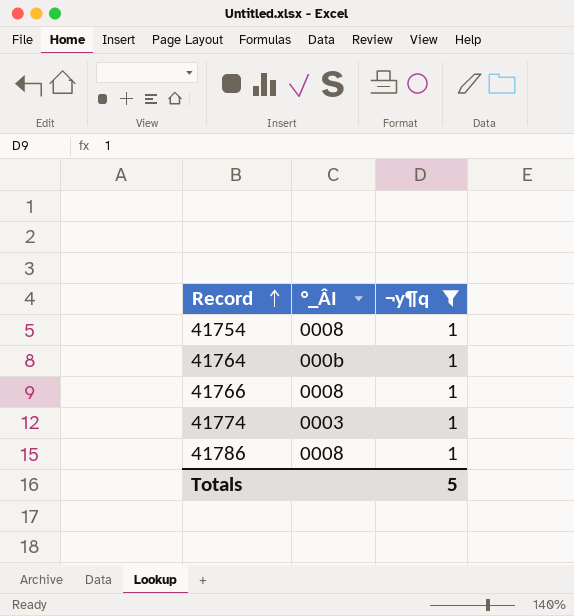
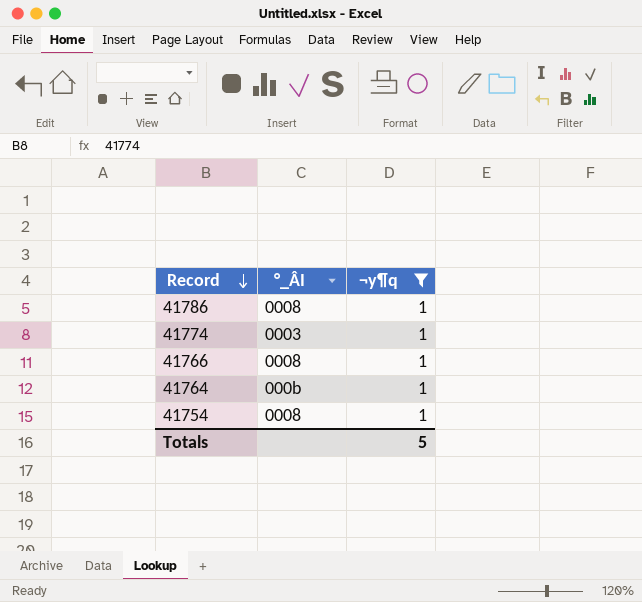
row order: Record ascending -> Record descending

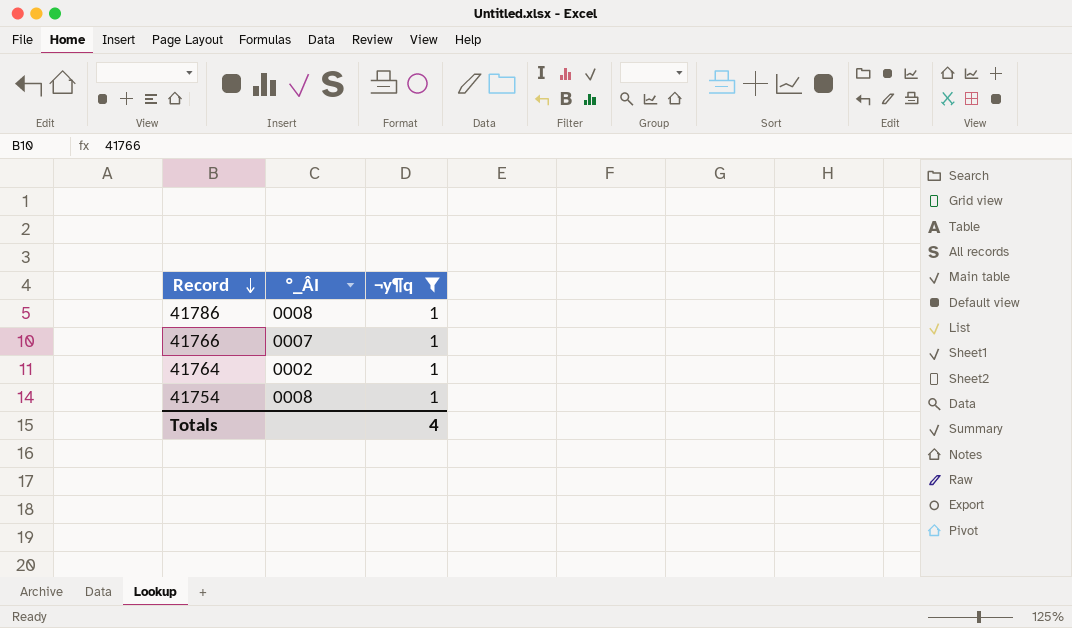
row 41774: 0003 | 1 -> none
41766 | °_ÂI: 0008 -> 0007
41764 | °_ÂI: 000b -> 0002
Totals | ¬y¶q: 5 -> 4

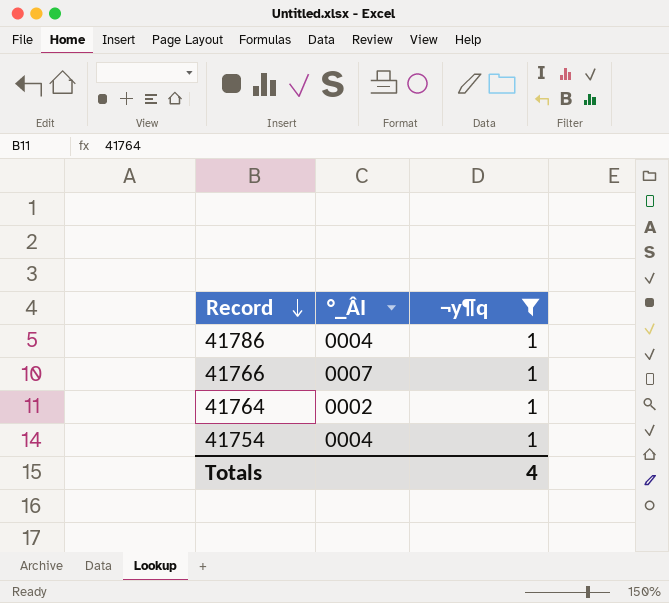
41786 | °_ÂI: 0008 -> 0004
41754 | °_ÂI: 0008 -> 0004

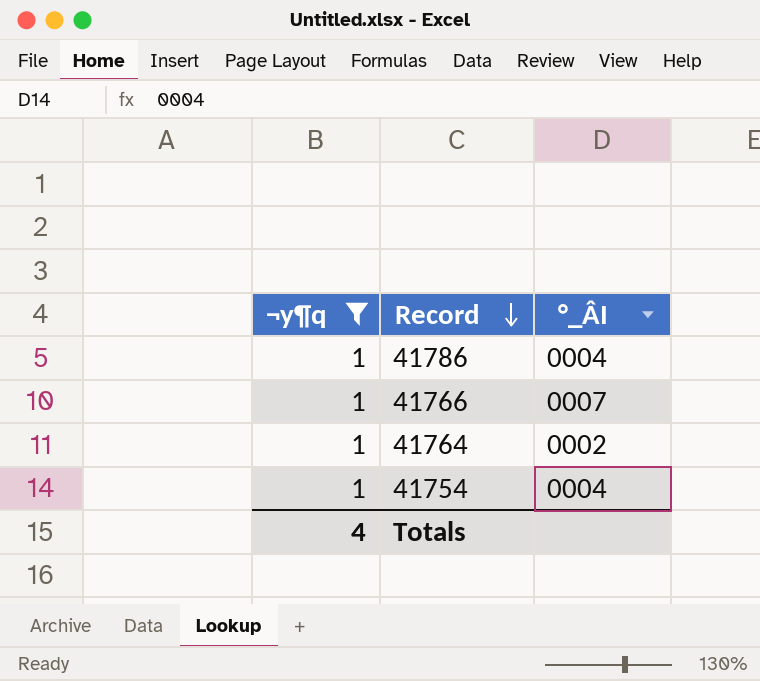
column ¬y¶q | position: 3 -> 1

